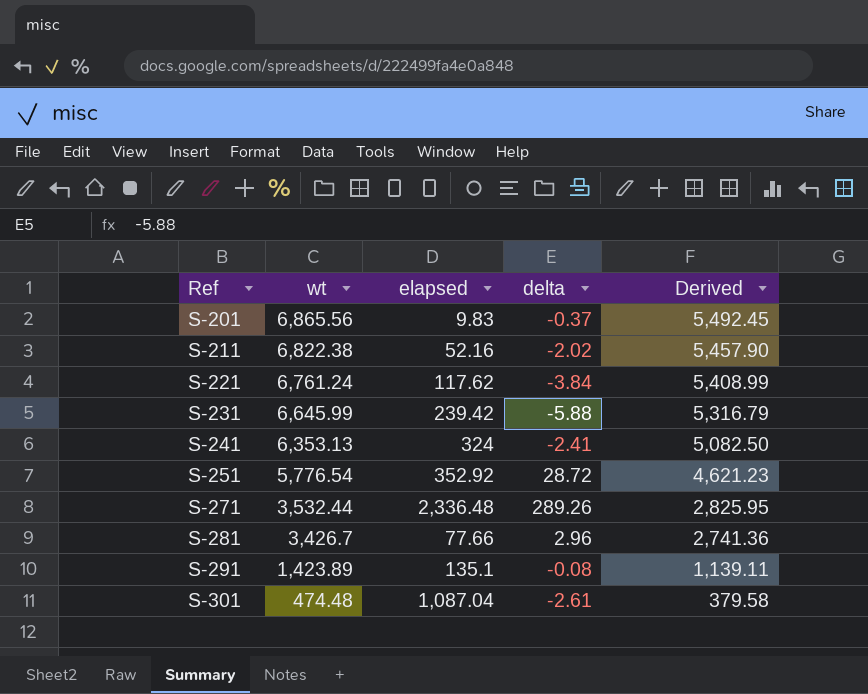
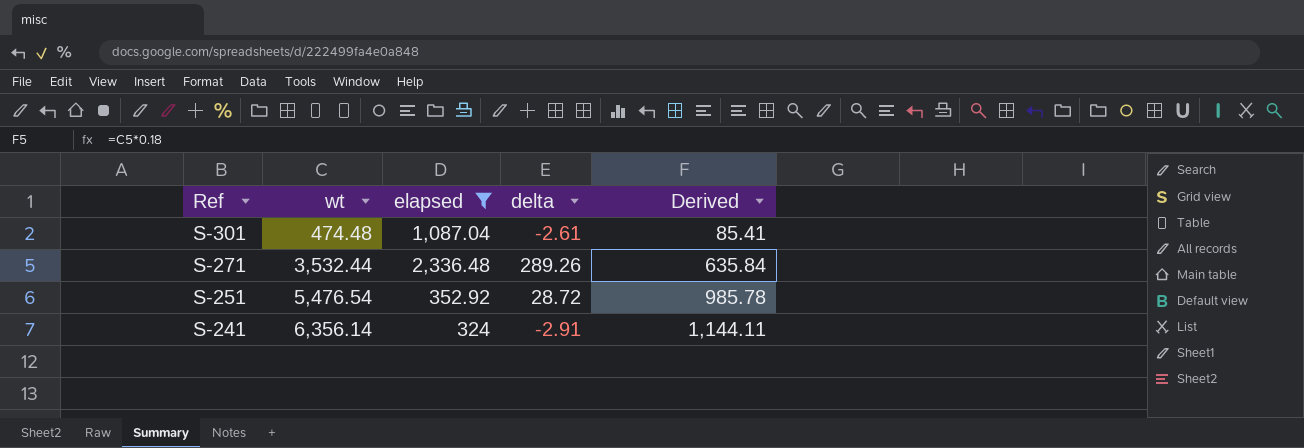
filter: none -> elapsed >= 324
row order: Ref ascending -> Ref descending
column Derived | formula: [wt] * 0.8 -> [wt] * 0.18
S-251 | wt: 5,776.54 -> 5,476.54
S-241 | wt: 6,353.13 -> 6,356.14
S-241 | delta: -2.41 -> -2.91

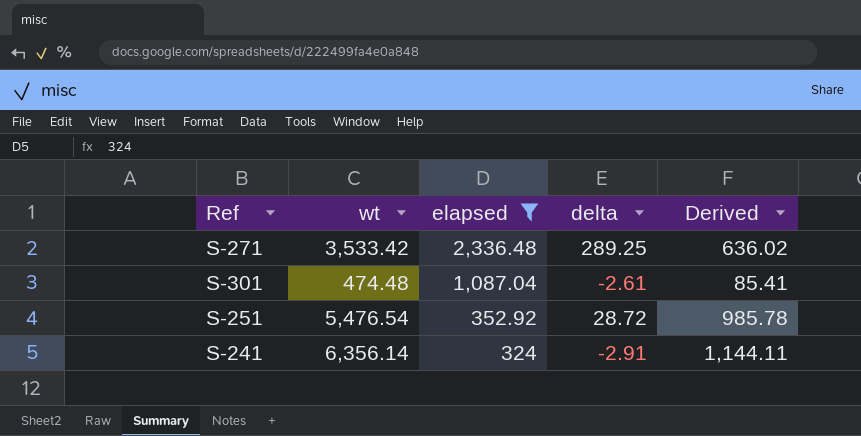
row order: Ref descending -> elapsed descending
S-271 | wt: 3,532.44 -> 3,533.42
S-271 | delta: 289.26 -> 289.25
S-271 | Derived: 635.84 -> 636.02

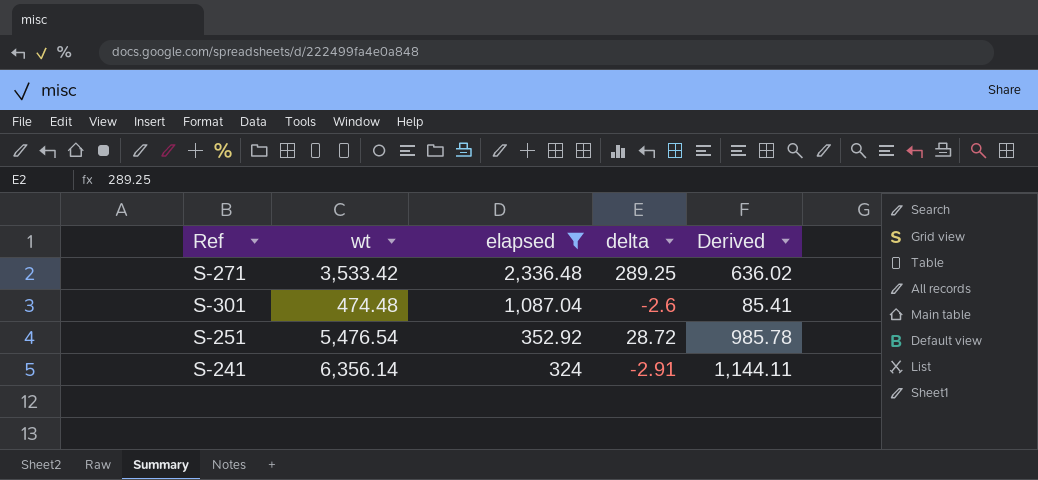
S-301 | delta: -2.61 -> -2.6

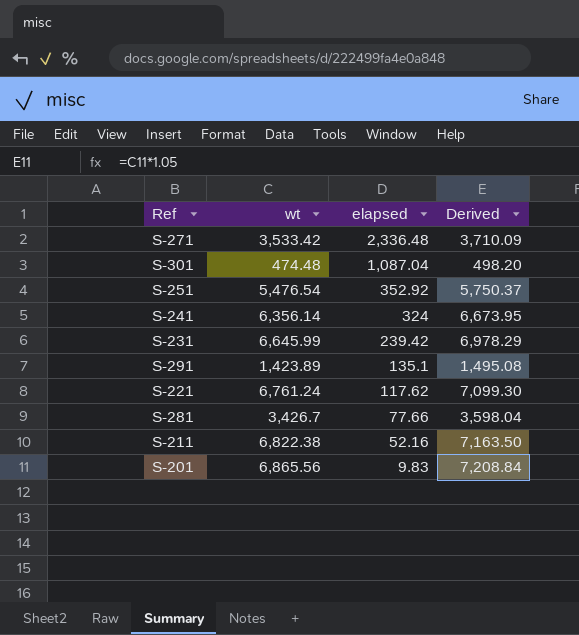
filter: elapsed >= 324 -> none
column delta | position: 4 -> none
column Derived | formula: [wt] * 0.18 -> [wt] * 1.05

